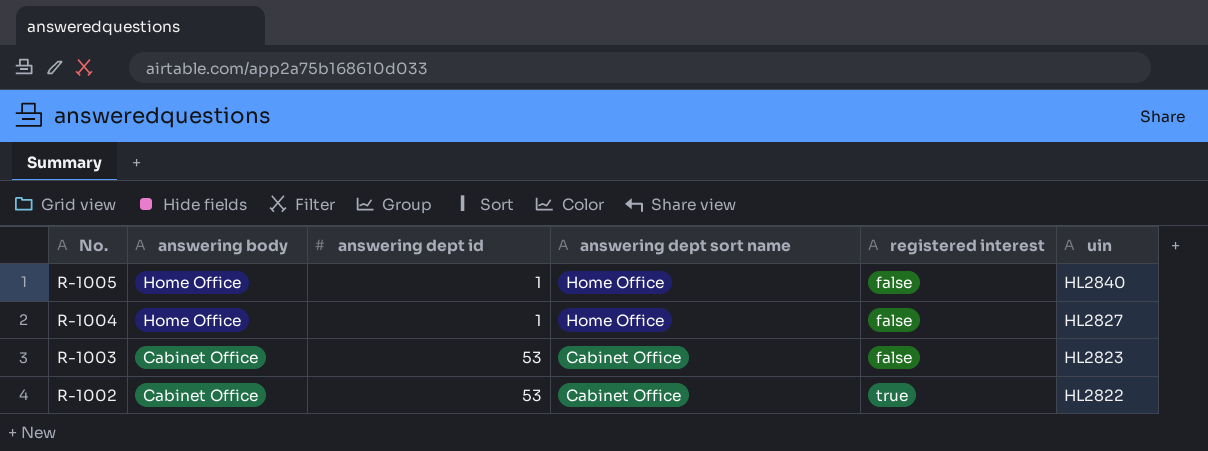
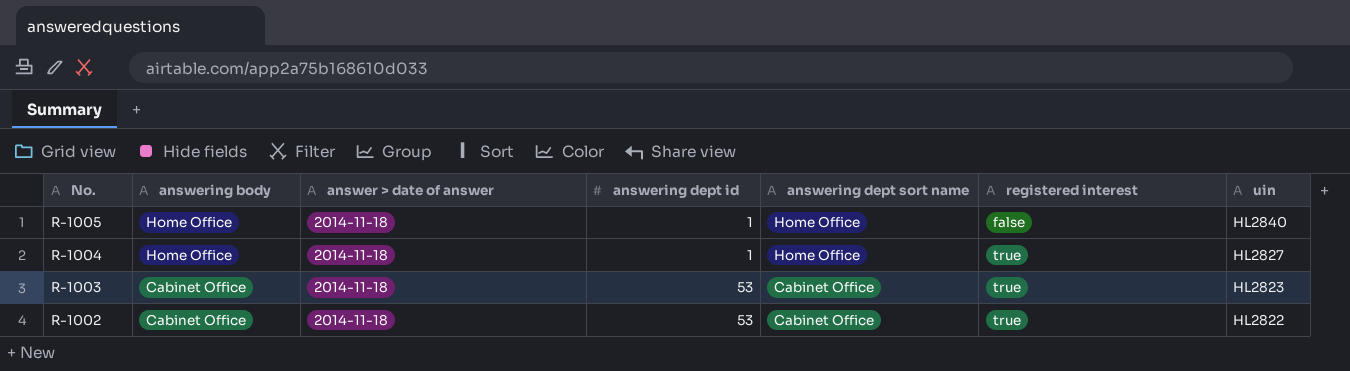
column answer > date of answer | position: none -> 3
R-1004 | registered interest: false -> true
R-1003 | registered interest: false -> true

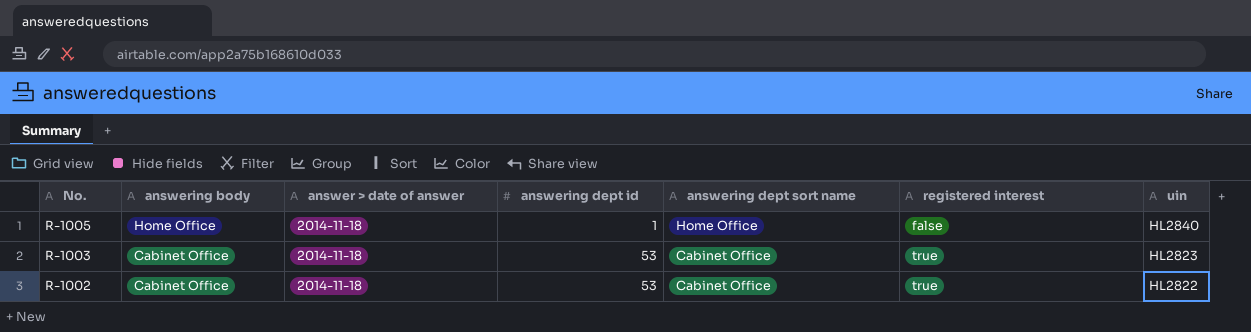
row R-1004: Home Office | 2014-11-18 | 1 | Home Office | true | HL2827 -> none

